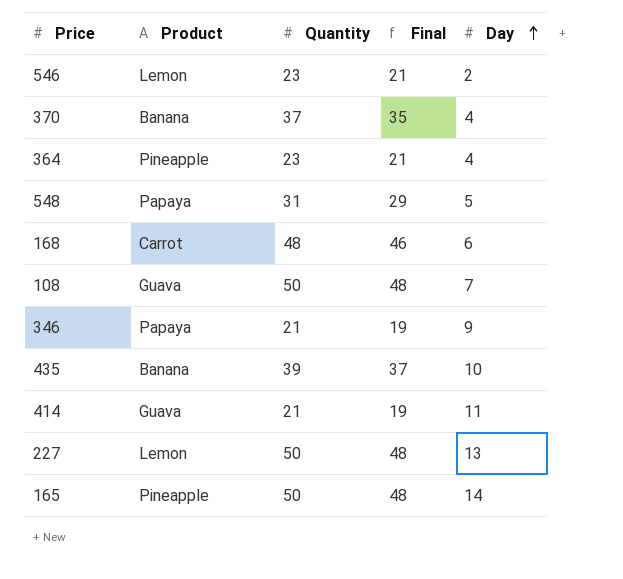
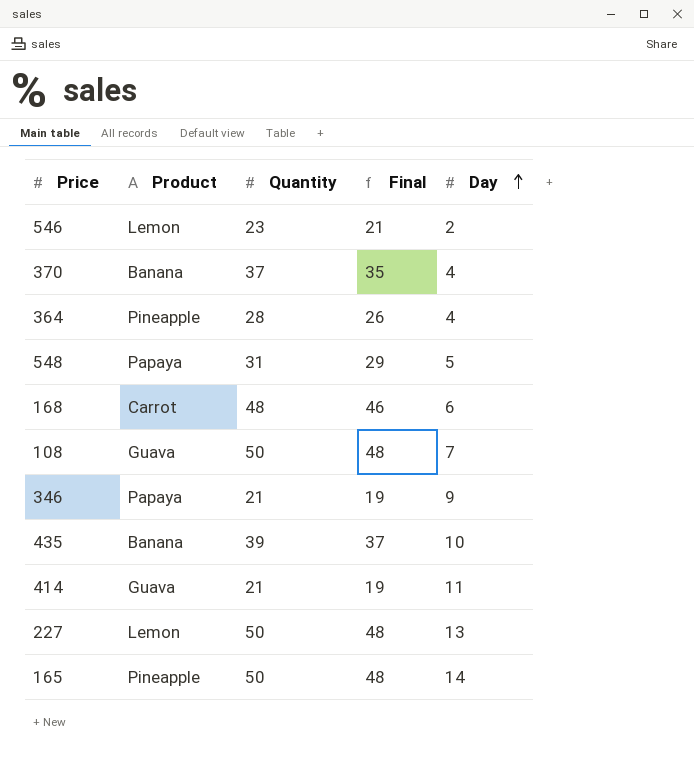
364 | Quantity: 23 -> 28
364 | Final: 21 -> 26

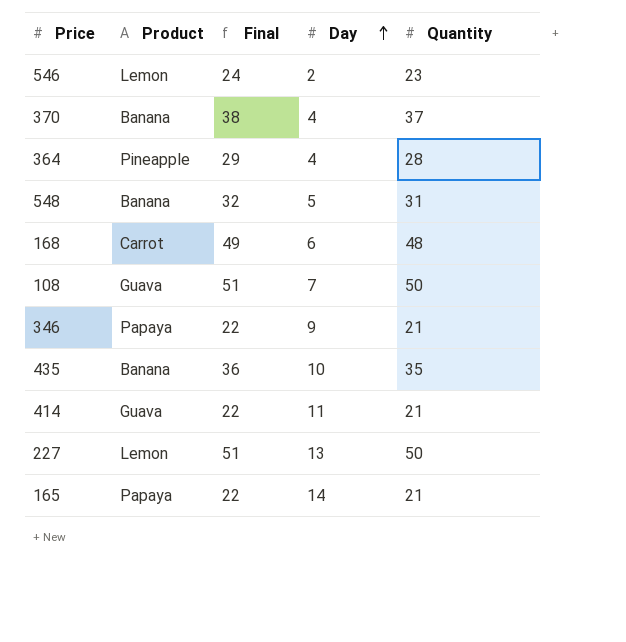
column Final | formula: [Quantity] - 2 -> [Quantity] + 1
column Quantity | position: 3 -> 5
548 | Product: Papaya -> Banana
435 | Quantity: 39 -> 35
165 | Product: Pineapple -> Papaya
165 | Quantity: 50 -> 21

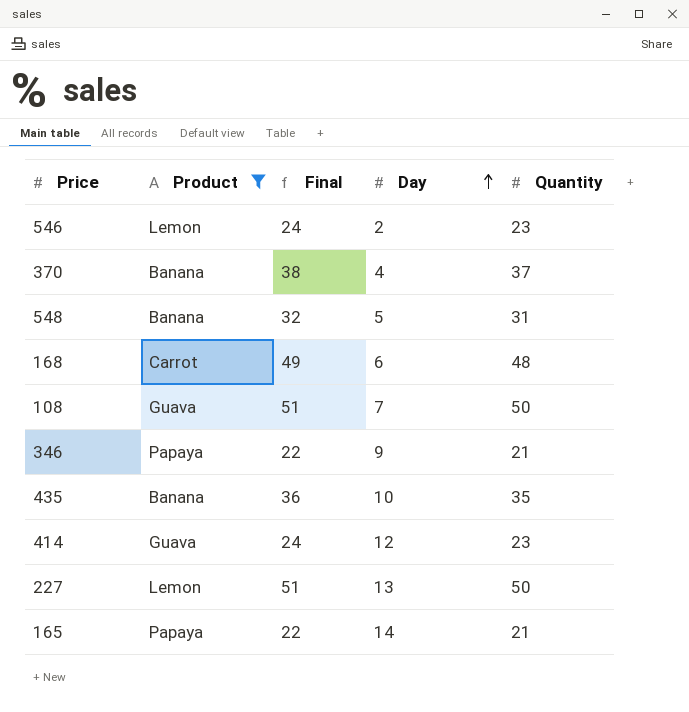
filter: none -> Product != Pineapple
414 | Final: 22 -> 24
414 | Day: 11 -> 12
414 | Quantity: 21 -> 23

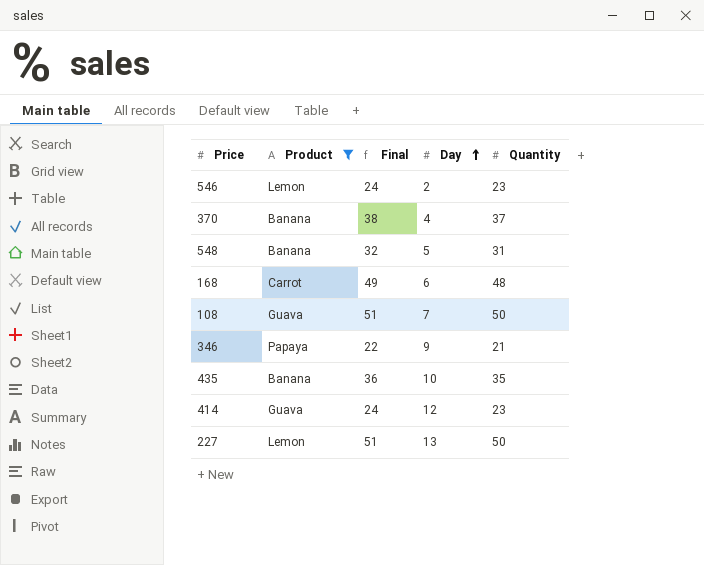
row 165: Papaya | 22 | 14 | 21 -> none

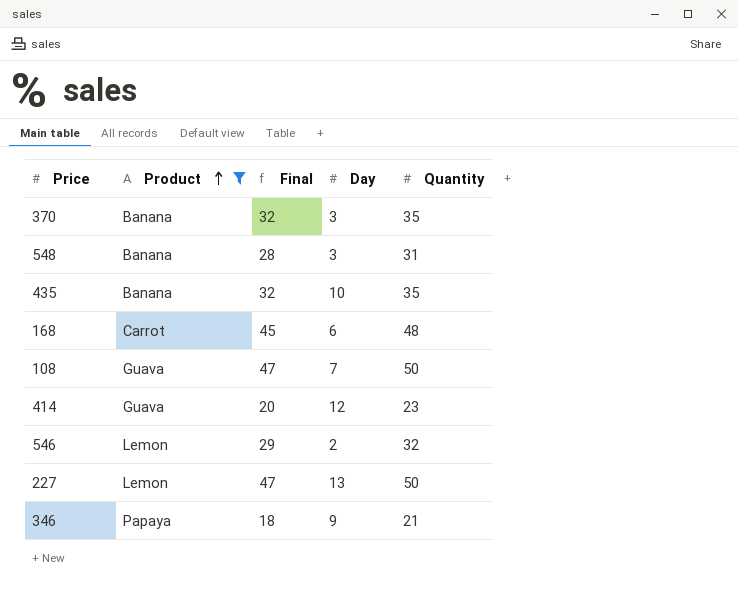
row order: Day ascending -> Product ascending
column Final | formula: [Quantity] + 1 -> [Quantity] - 3
370 | Day: 4 -> 3
370 | Quantity: 37 -> 35
548 | Day: 5 -> 3
546 | Quantity: 23 -> 32

